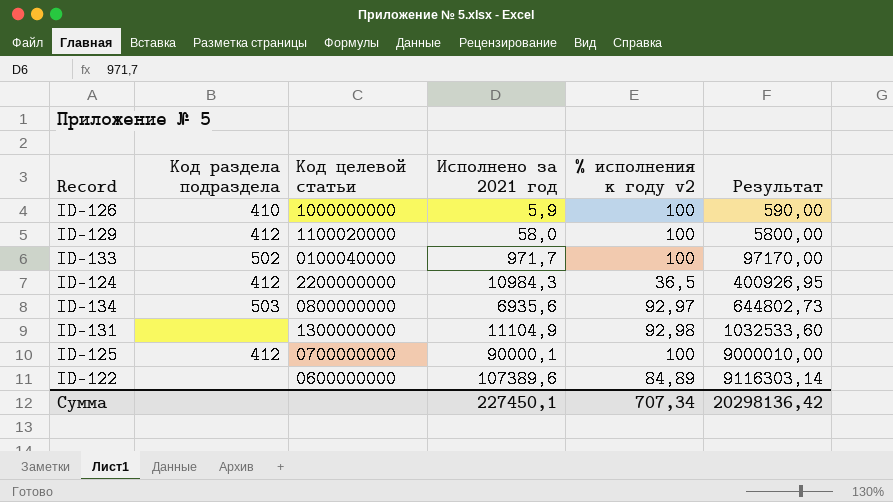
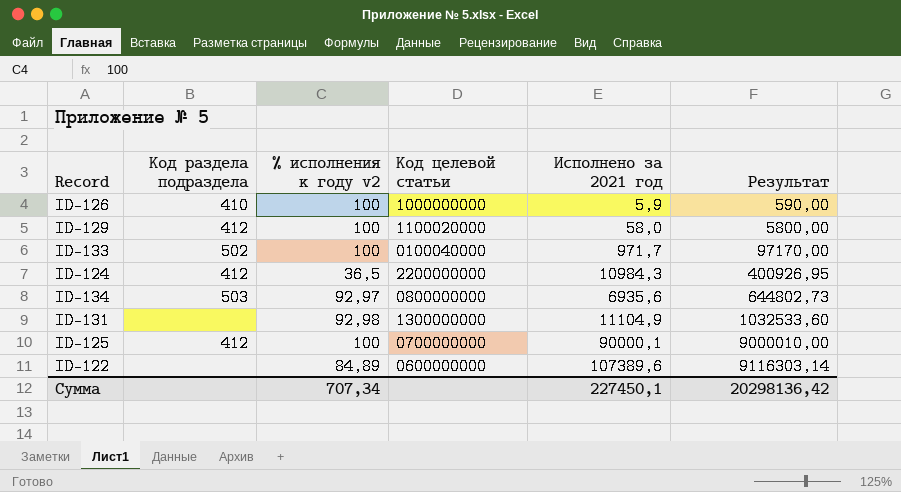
column % исполнения к году v2 | position: 5 -> 3

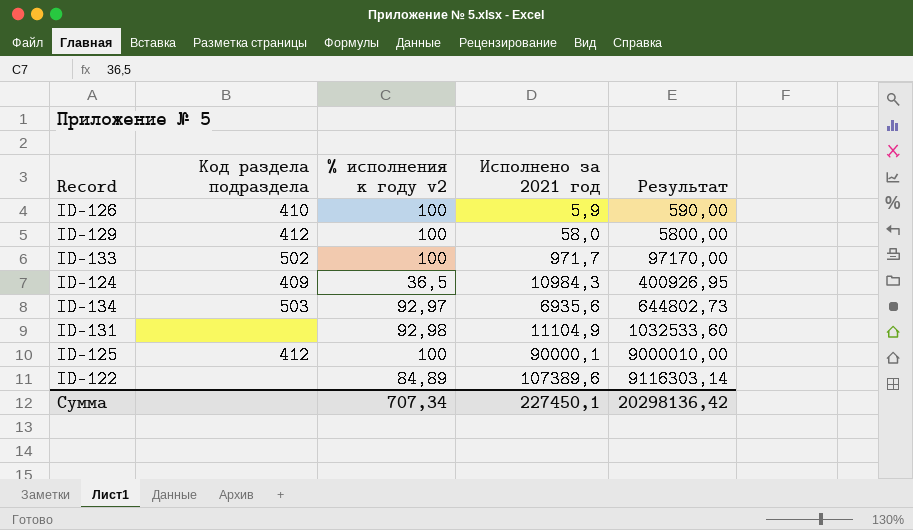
column Код целевой статьи | position: 4 -> none
ID-124 | Код раздела подраздела: 412 -> 409

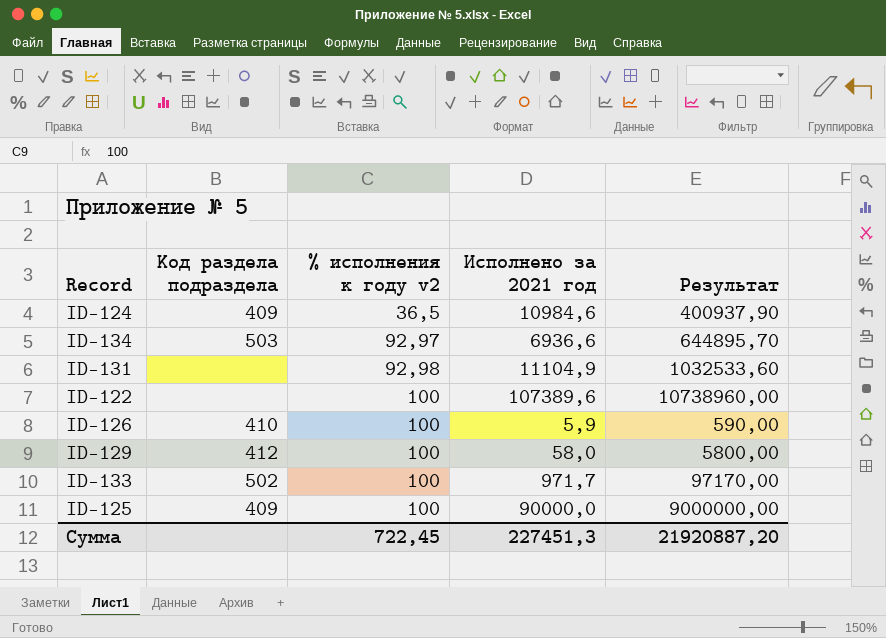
row order: Результат ascending -> % исполнения к году v2 ascending
ID-124 | Исполнено за 2021 год: 10984,3 -> 10984,6
ID-124 | Результат: 400926,95 -> 400937,90
ID-134 | Исполнено за 2021 год: 6935,6 -> 6936,6
ID-134 | Результат: 644802,73 -> 644895,70
ID-122 | % исполнения к году v2: 84,89 -> 100
ID-122 | Результат: 9116303,14 -> 10738960,00
ID-125 | Код раздела подраздела: 412 -> 409
ID-125 | Исполнено за 2021 год: 90000,1 -> 90000,0
ID-125 | Результат: 9000010,00 -> 9000000,00
Сумма | % исполнения к году v2: 707,34 -> 722,45
Сумма | Исполнено за 2021 год: 227450,1 -> 227451,3
Сумма | Результат: 20298136,42 -> 21920887,20

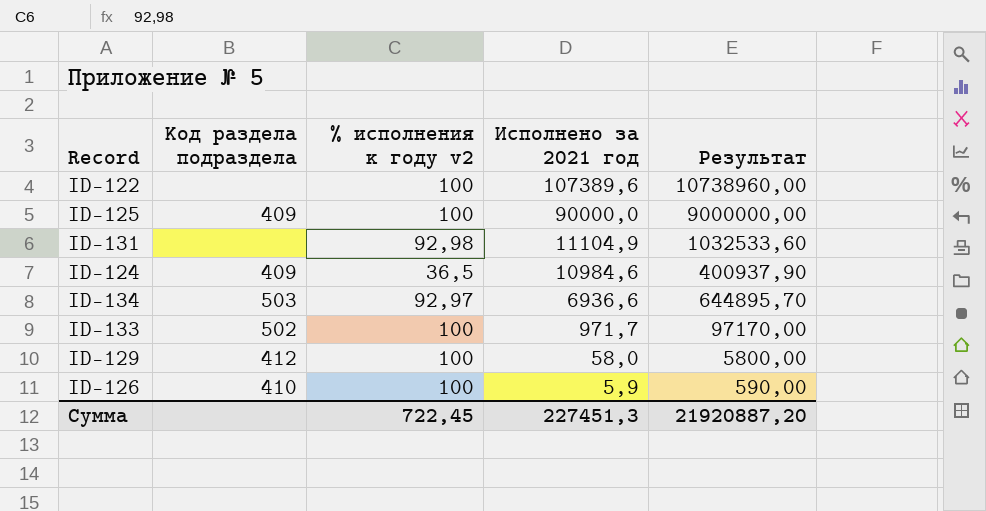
row order: % исполнения к году v2 ascending -> Исполнено за 2021 год descending

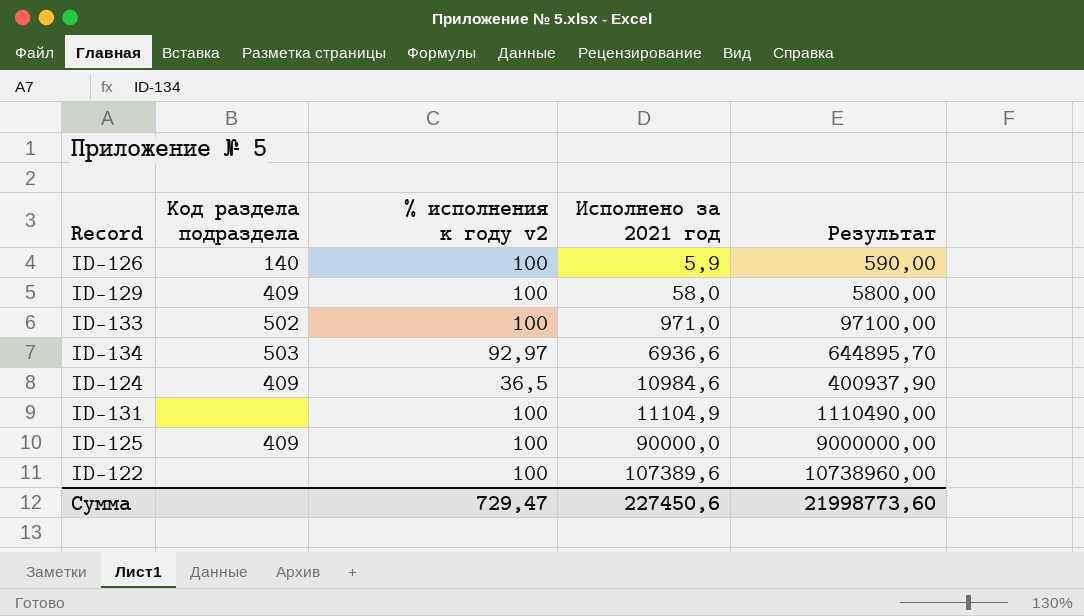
row order: Исполнено за 2021 год descending -> Исполнено за 2021 год ascending
ID-126 | Код раздела подраздела: 410 -> 140
ID-129 | Код раздела подраздела: 412 -> 409
ID-133 | Исполнено за 2021 год: 971,7 -> 971,0
ID-133 | Результат: 97170,00 -> 97100,00
ID-131 | % исполнения к году v2: 92,98 -> 100
ID-131 | Результат: 1032533,60 -> 1110490,00
Сумма | % исполнения к году v2: 722,45 -> 729,47
Сумма | Исполнено за 2021 год: 227451,3 -> 227450,6
Сумма | Результат: 21920887,20 -> 21998773,60

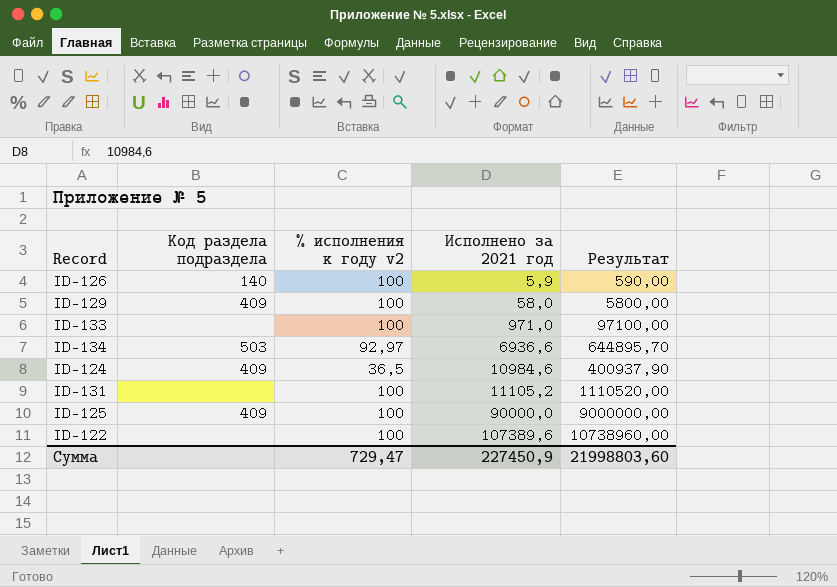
ID-133 | Код раздела подраздела: 502 -> none
ID-131 | Исполнено за 2021 год: 11104,9 -> 11105,2
ID-131 | Результат: 1110490,00 -> 1110520,00
Сумма | Исполнено за 2021 год: 227450,6 -> 227450,9
Сумма | Результат: 21998773,60 -> 21998803,60

